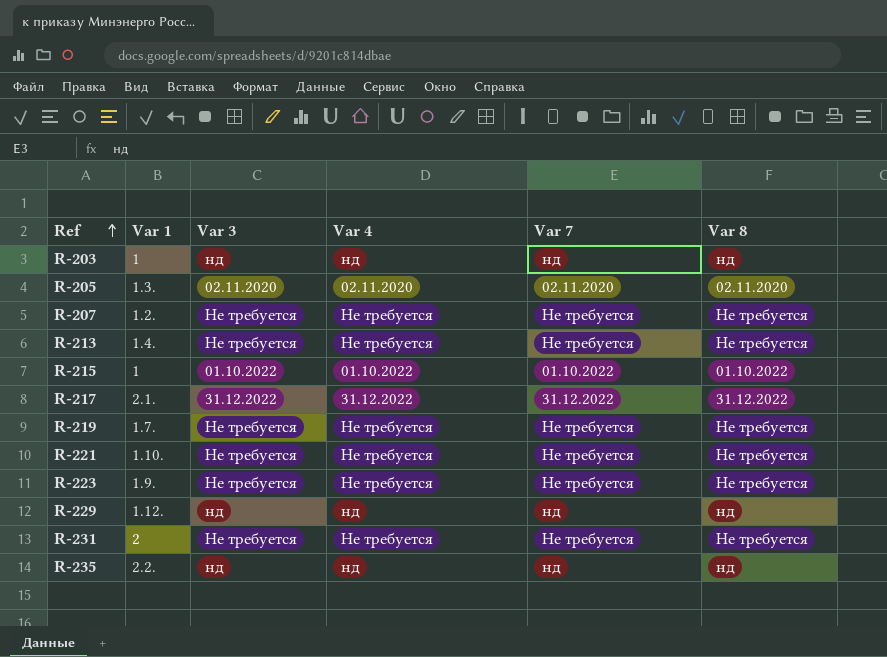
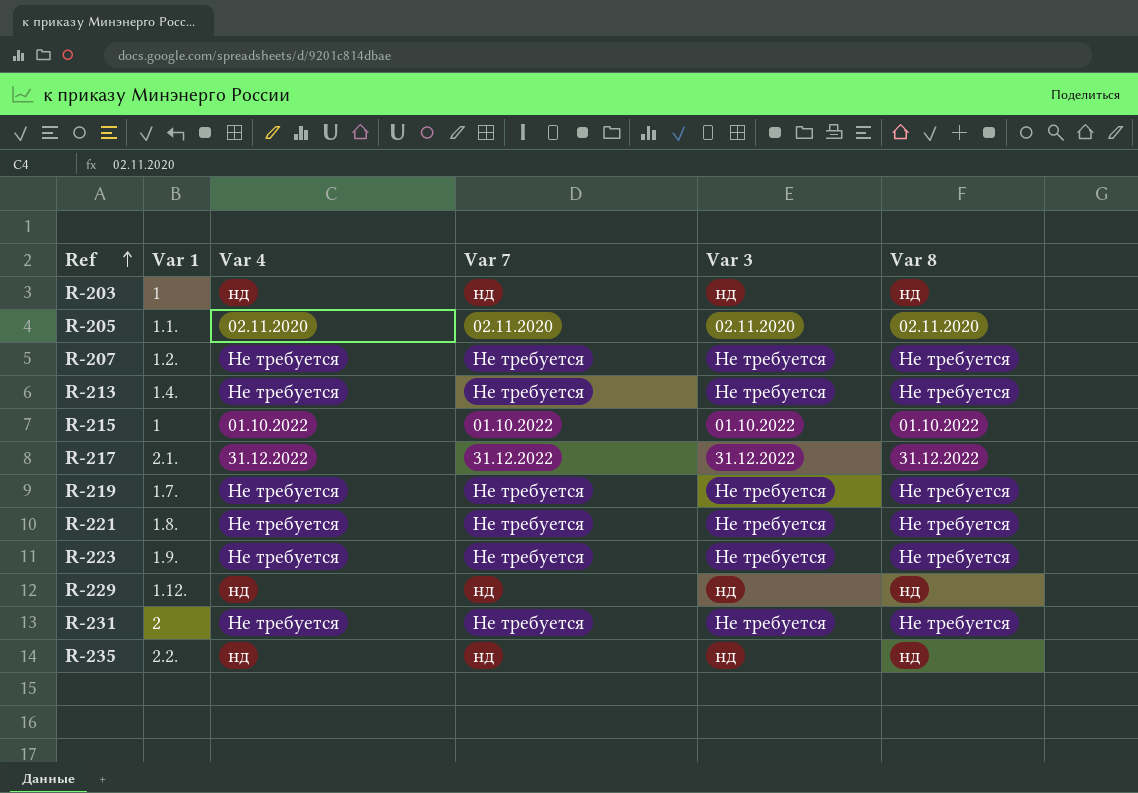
column Var 3 | position: 3 -> 5
R-205 | Var 1: 1.3. -> 1.1.
R-221 | Var 1: 1.10. -> 1.8.

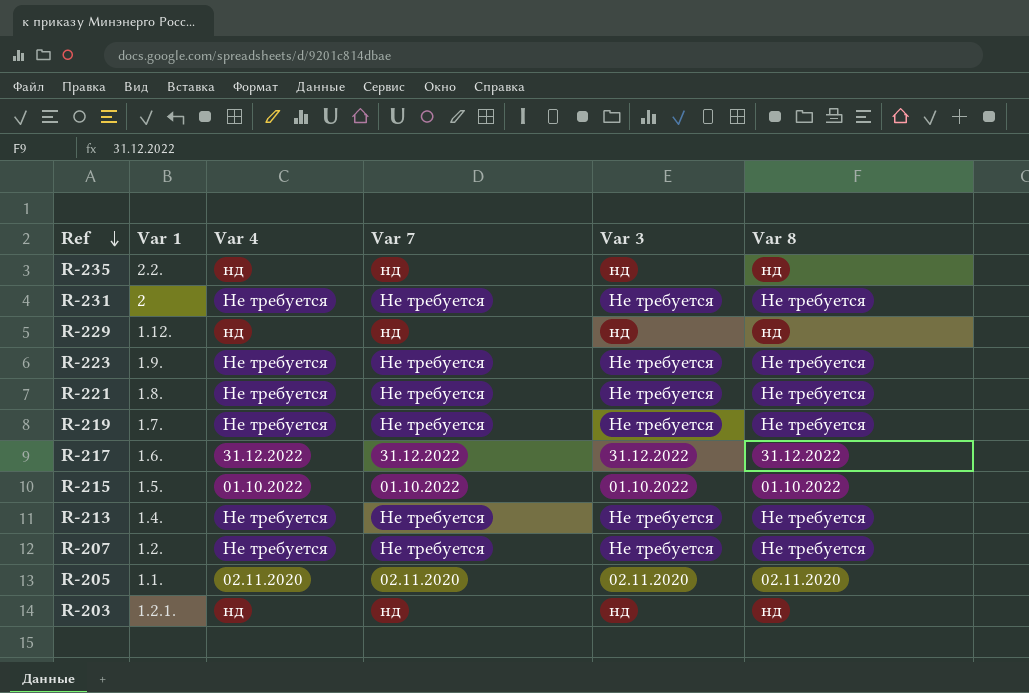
row order: Ref ascending -> Ref descending
R-217 | Var 1: 2.1. -> 1.6.
R-215 | Var 1: 1 -> 1.5.
R-203 | Var 1: 1 -> 1.2.1.

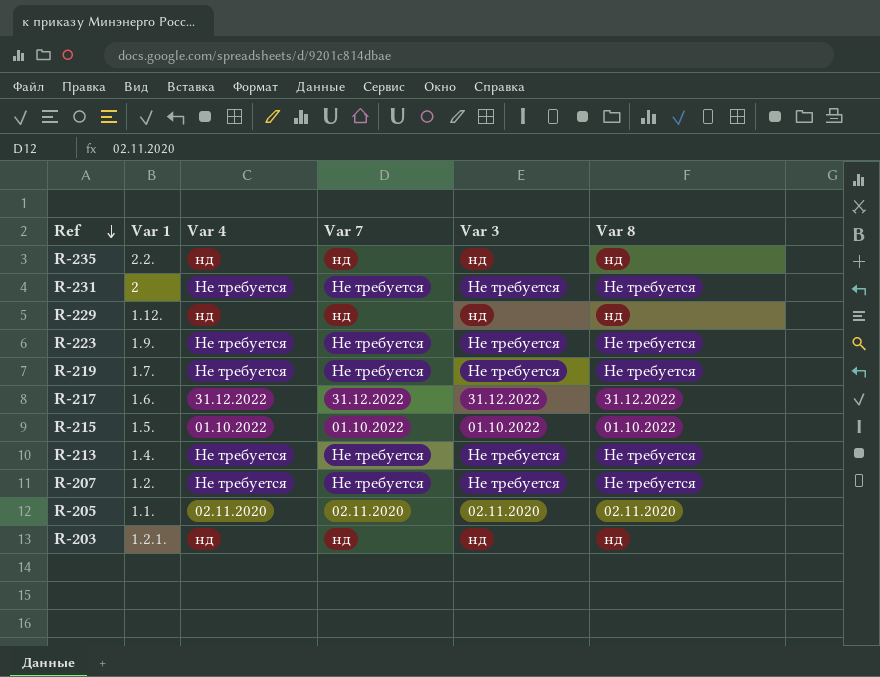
row R-221: 1.8. | Не требуется | Не требуется | Не требуется | Не требуется -> none

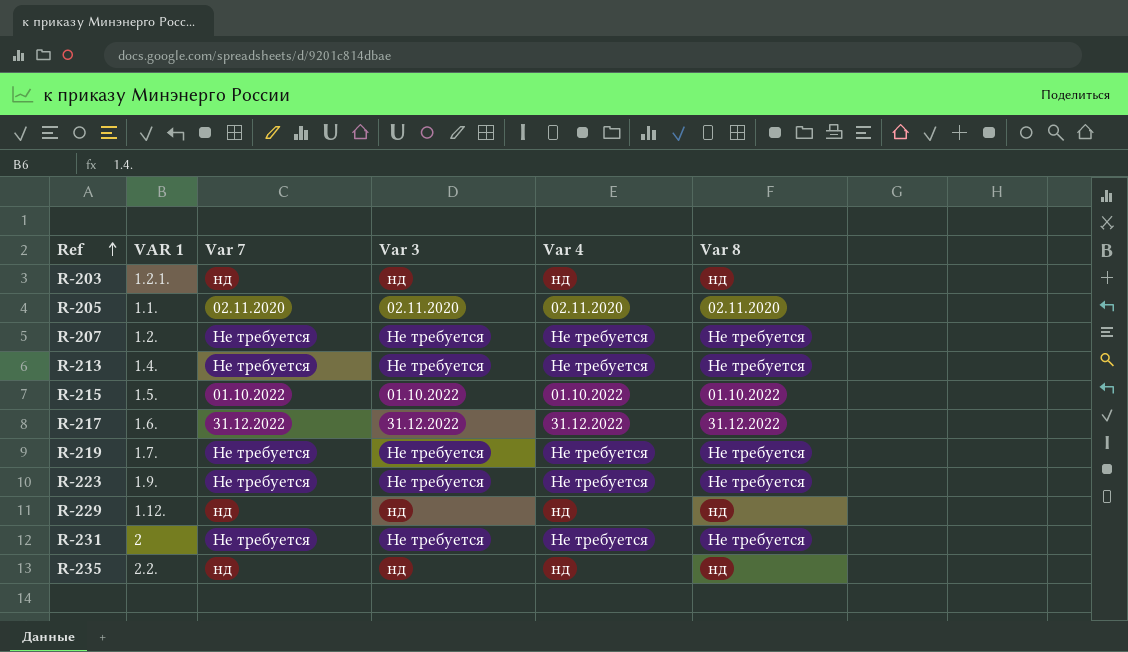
row order: Ref descending -> Ref ascending
column name: Var 1 -> VAR 1
column Var 4 | position: 3 -> 5

